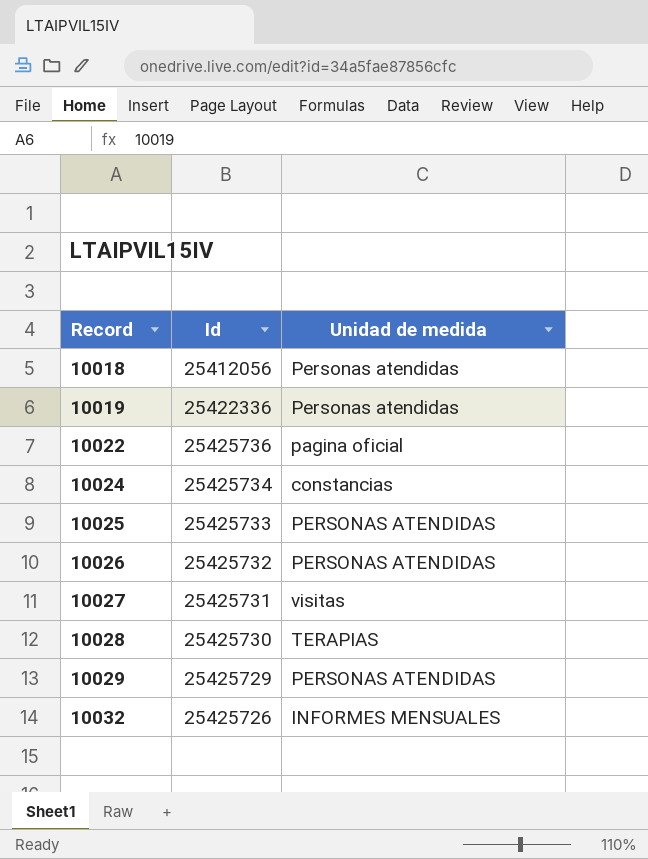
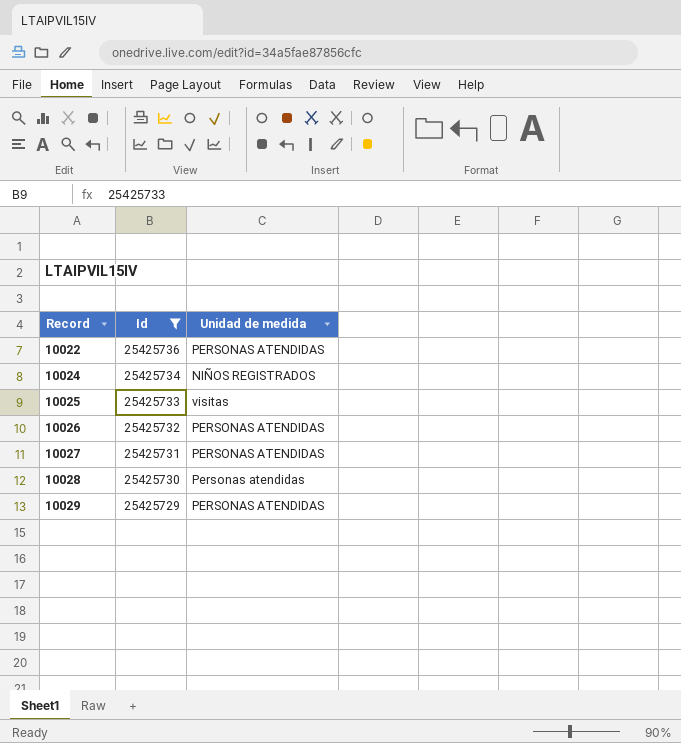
filter: none -> Id >= 25425729
10022 | Unidad de medida: pagina oficial -> PERSONAS ATENDIDAS
10024 | Unidad de medida: constancias -> NIÑOS REGISTRADOS
10025 | Unidad de medida: PERSONAS ATENDIDAS -> visitas
10027 | Unidad de medida: visitas -> PERSONAS ATENDIDAS
10028 | Unidad de medida: TERAPIAS -> Personas atendidas

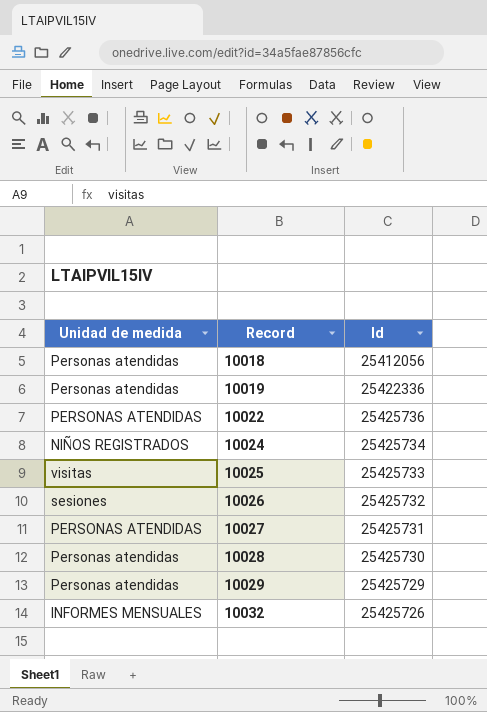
filter: Id >= 25425729 -> none
column Unidad de medida | position: 3 -> 1
10026 | Unidad de medida: PERSONAS ATENDIDAS -> sesiones
10029 | Unidad de medida: PERSONAS ATENDIDAS -> Personas atendidas

